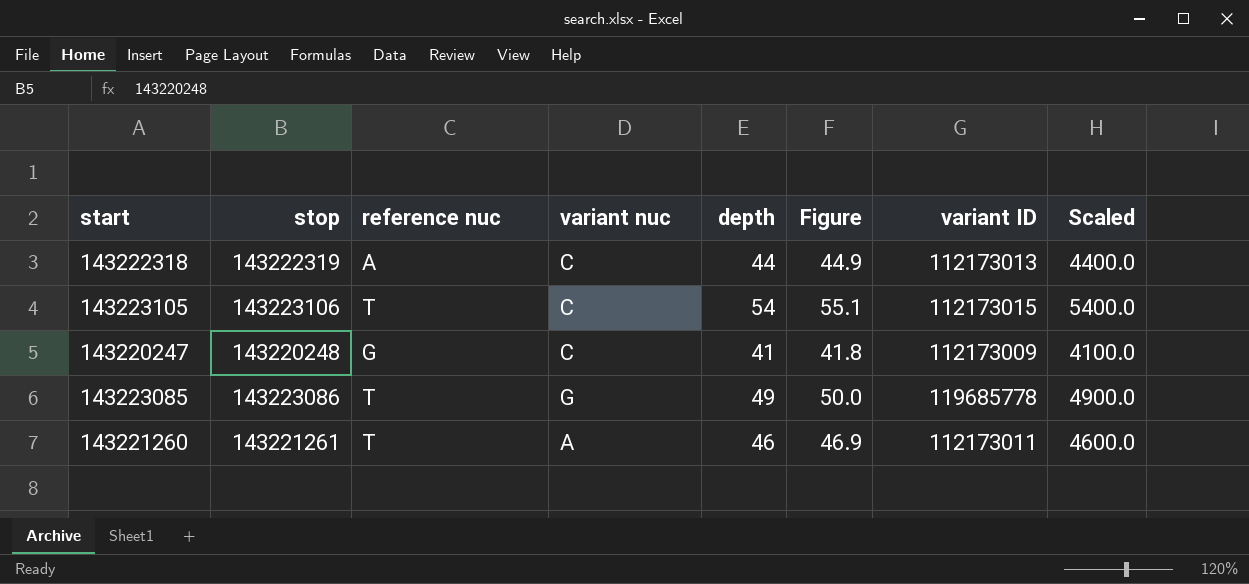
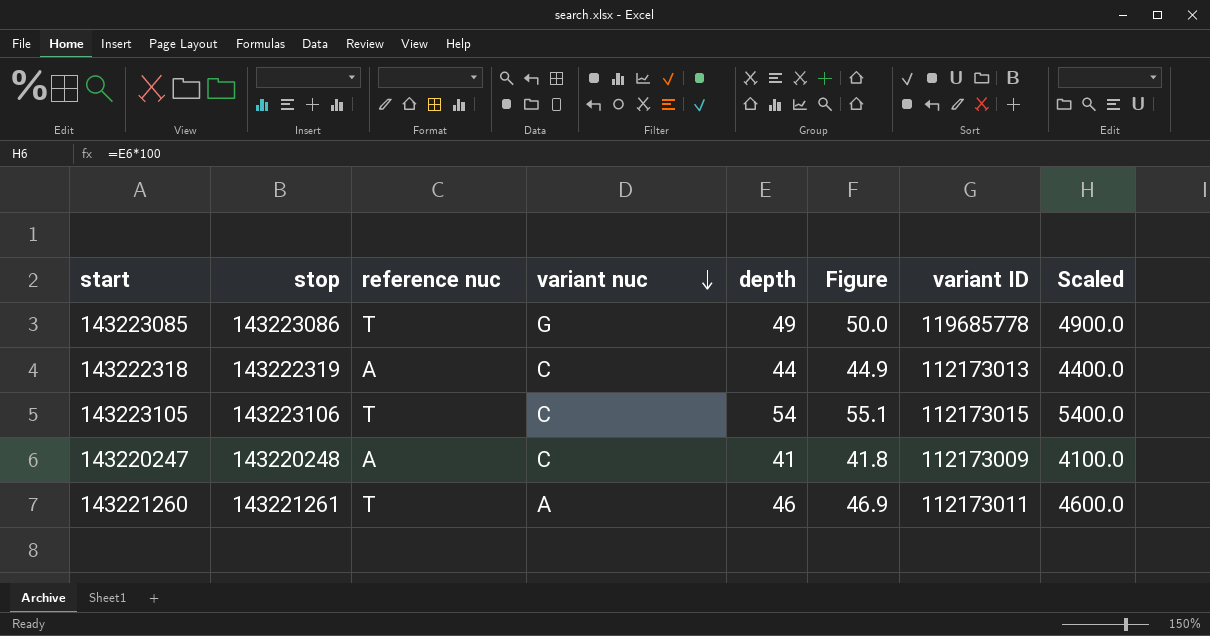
row order: none -> variant nuc descending
143220247 | reference nuc: G -> A

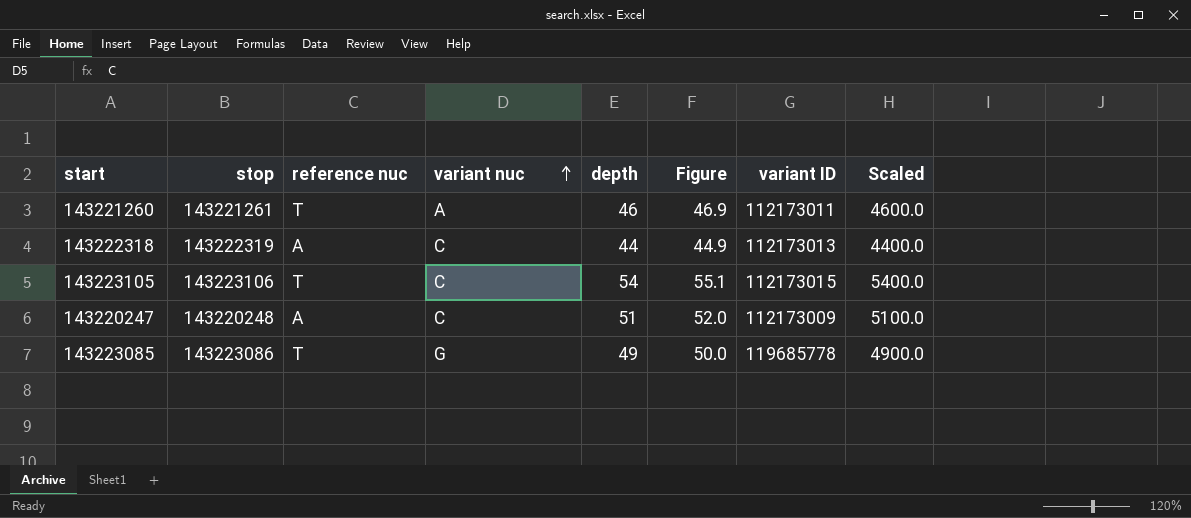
row order: variant nuc descending -> variant nuc ascending
143220247 | depth: 41 -> 51
143220247 | Figure: 41.8 -> 52.0
143220247 | Scaled: 4100.0 -> 5100.0

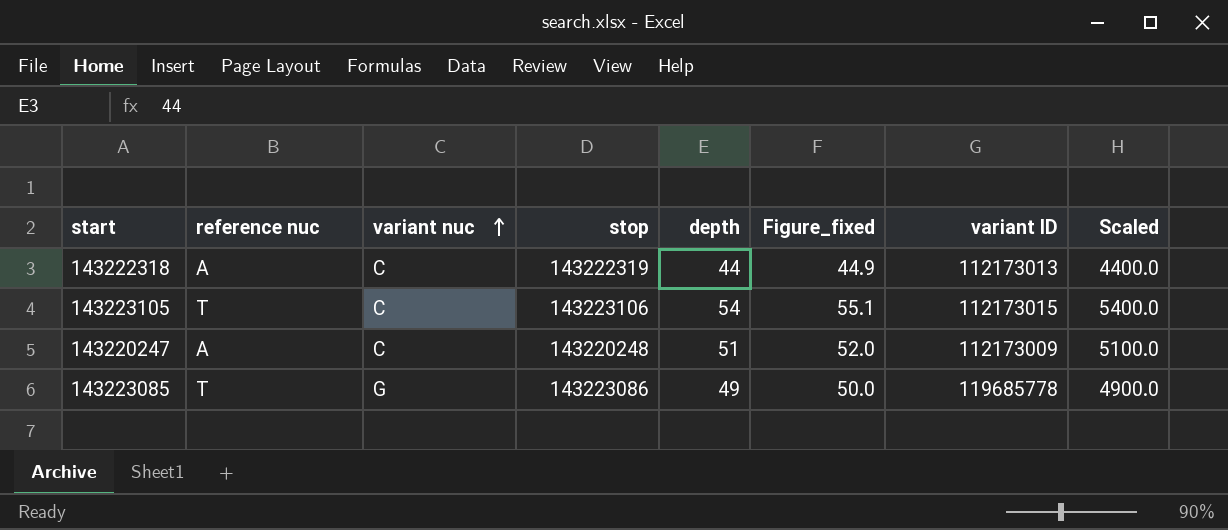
column stop | position: 2 -> 4
column name: Figure -> Figure_fixed
row 143221260: 143221261 | T | A | 46 | 46.9 | 112173011 | 4600.0 -> none

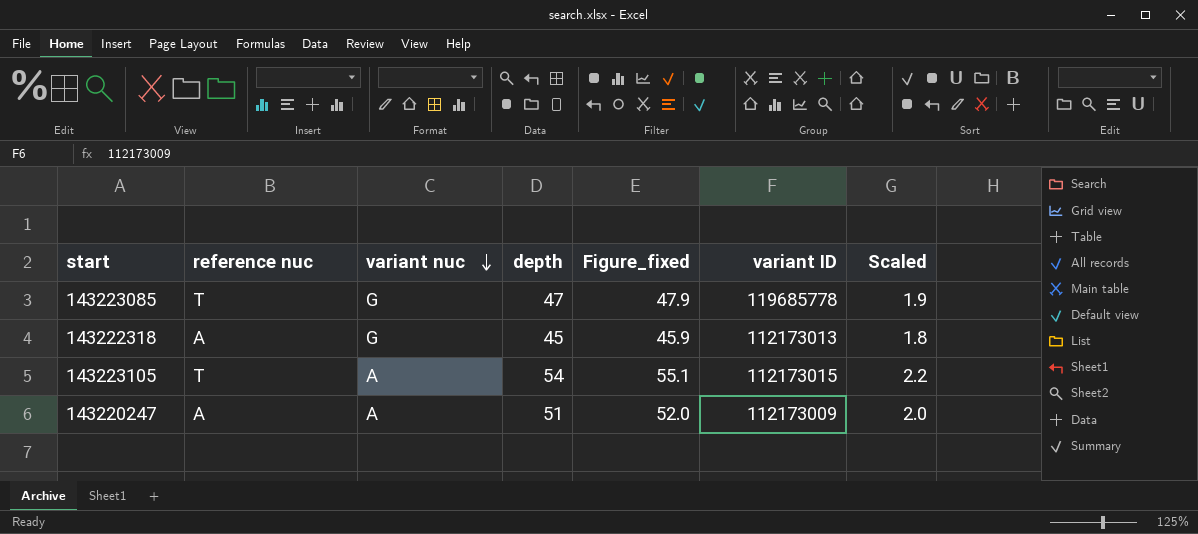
row order: variant nuc ascending -> variant nuc descending
column stop | position: 4 -> none
column Scaled | formula: [depth] * 100 -> [depth] * 0.04
143223085 | depth: 49 -> 47
143223085 | Figure_fixed: 50.0 -> 47.9
143222318 | variant nuc: C -> G
143222318 | depth: 44 -> 45
143222318 | Figure_fixed: 44.9 -> 45.9
143223105 | variant nuc: C -> A
143220247 | variant nuc: C -> A

